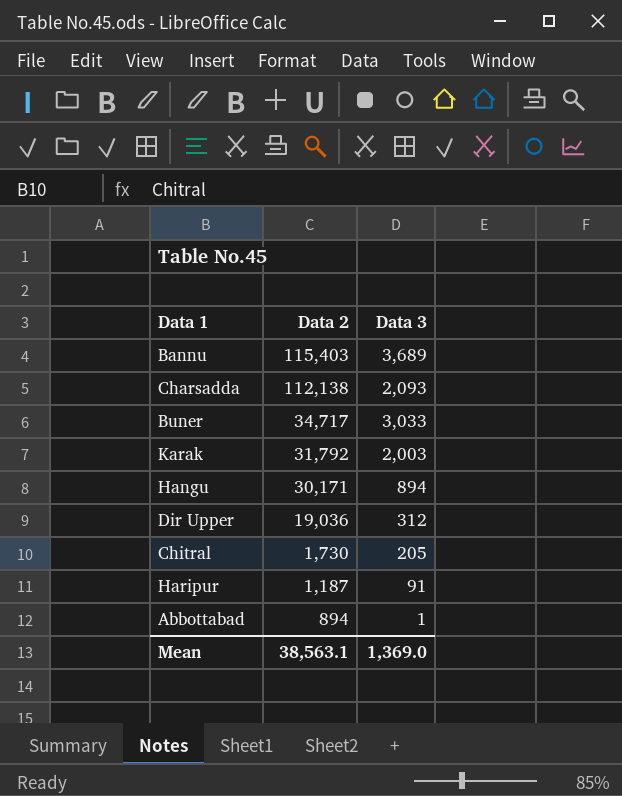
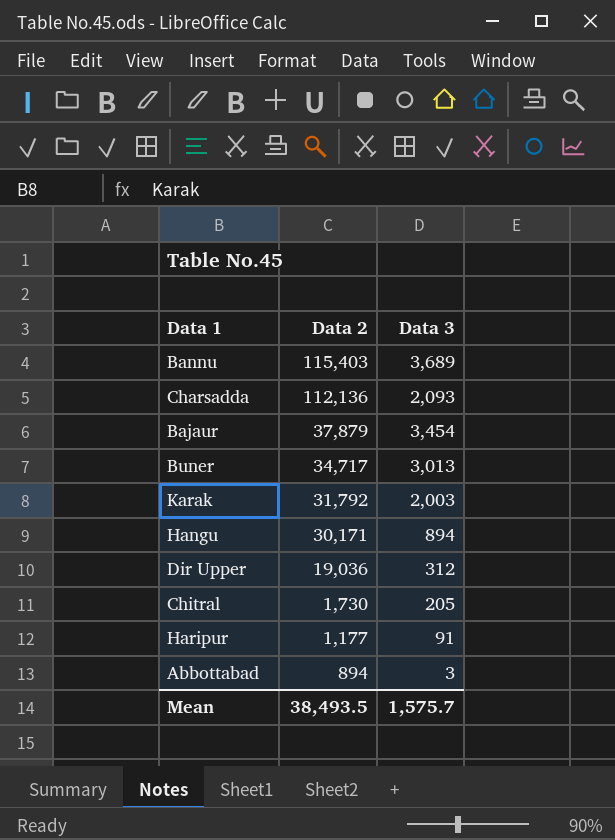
Charsadda | Data 2: 112,138 -> 112,136
row Bajaur: none -> 37,879 | 3,454
Buner | Data 3: 3,033 -> 3,013
Haripur | Data 2: 1,187 -> 1,177
Abbottabad | Data 3: 1 -> 3
Mean | Data 2: 38,563.1 -> 38,493.5
Mean | Data 3: 1,369.0 -> 1,575.7

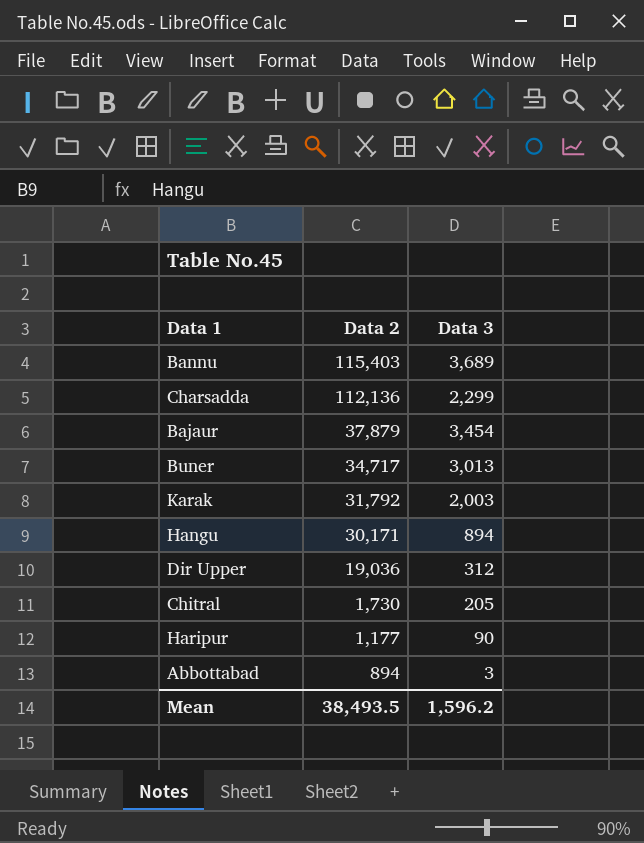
Charsadda | Data 3: 2,093 -> 2,299
Haripur | Data 3: 91 -> 90
Mean | Data 3: 1,575.7 -> 1,596.2

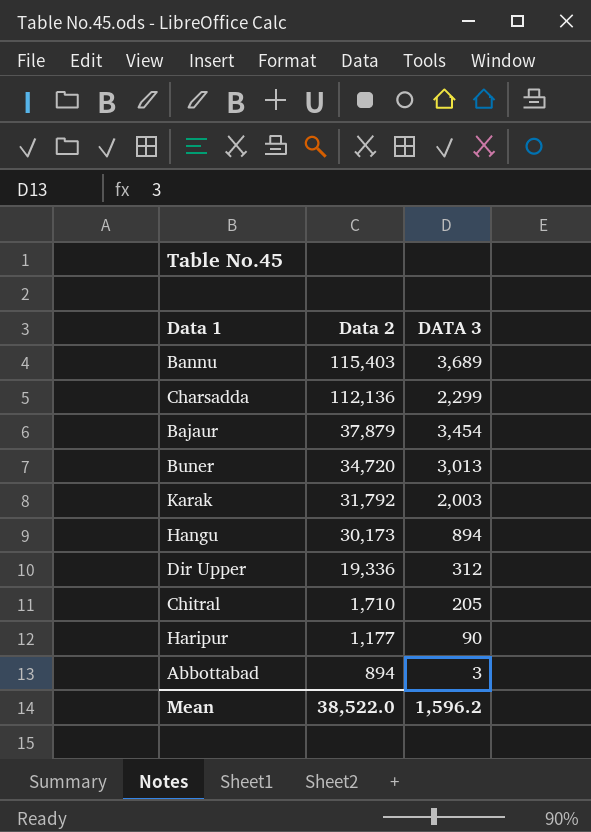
column name: Data 3 -> DATA 3
Buner | Data 2: 34,717 -> 34,720
Hangu | Data 2: 30,171 -> 30,173
Dir Upper | Data 2: 19,036 -> 19,336
Chitral | Data 2: 1,730 -> 1,710
Mean | Data 2: 38,493.5 -> 38,522.0

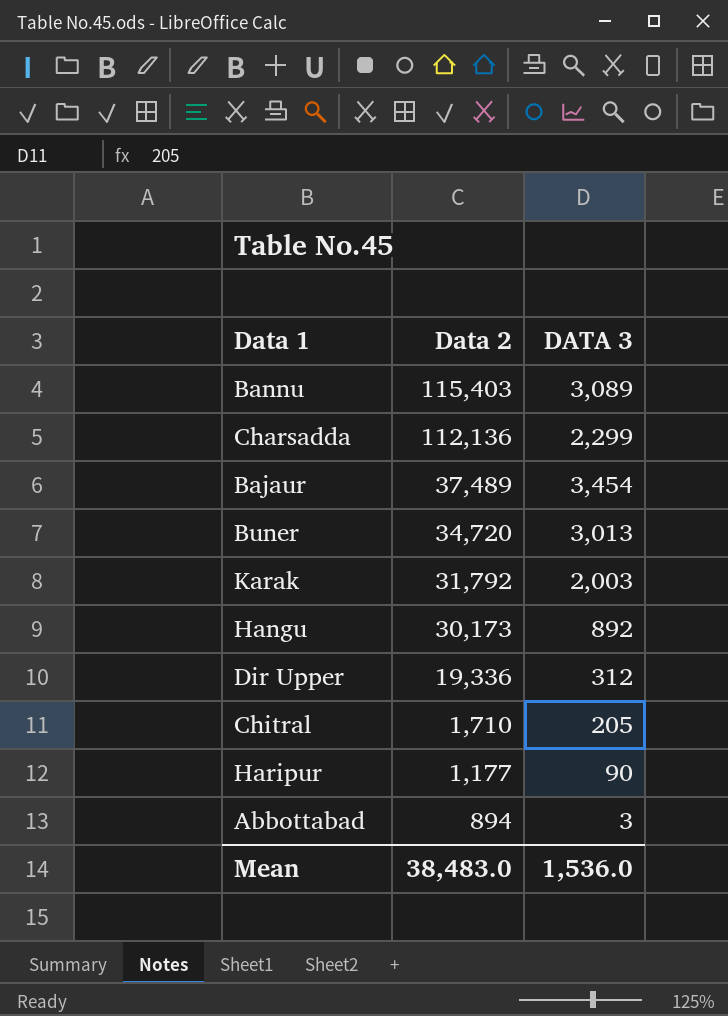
Bannu | DATA 3: 3,689 -> 3,089
Bajaur | Data 2: 37,879 -> 37,489
Hangu | DATA 3: 894 -> 892
Mean | Data 2: 38,522.0 -> 38,483.0
Mean | DATA 3: 1,596.2 -> 1,536.0

